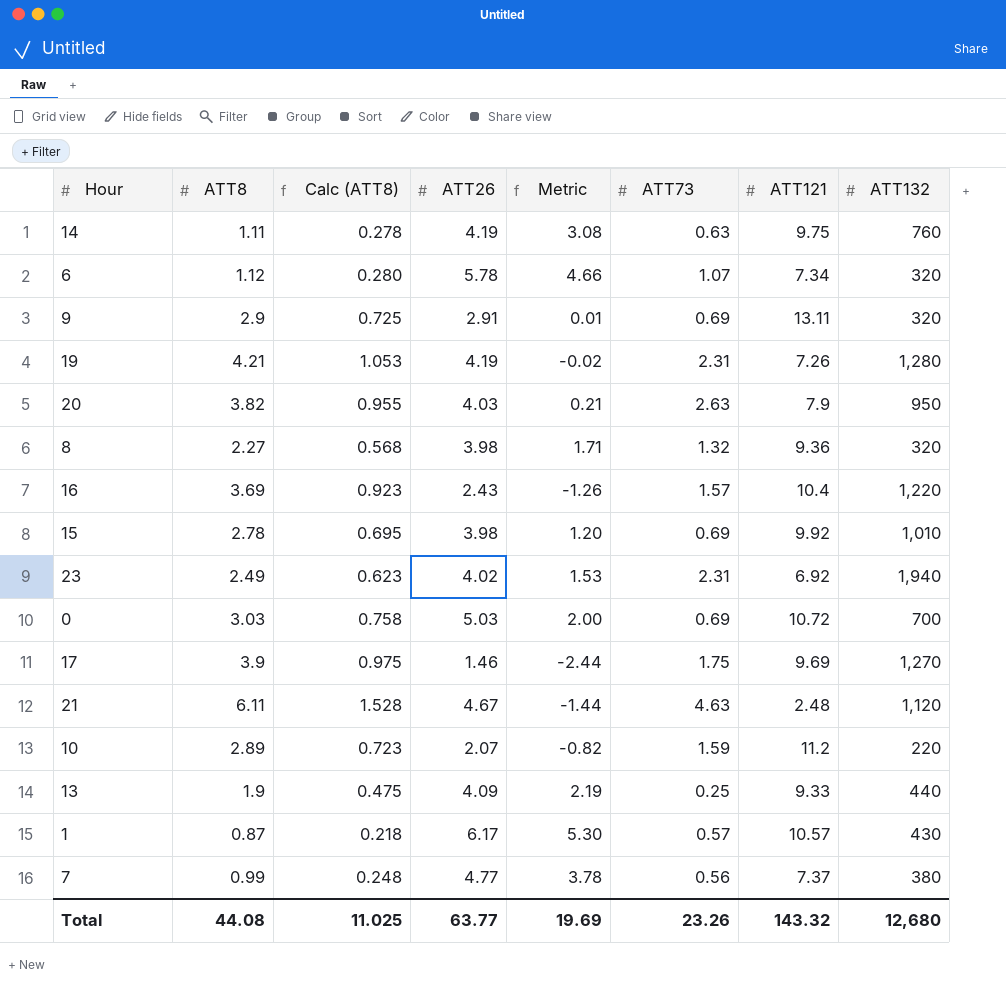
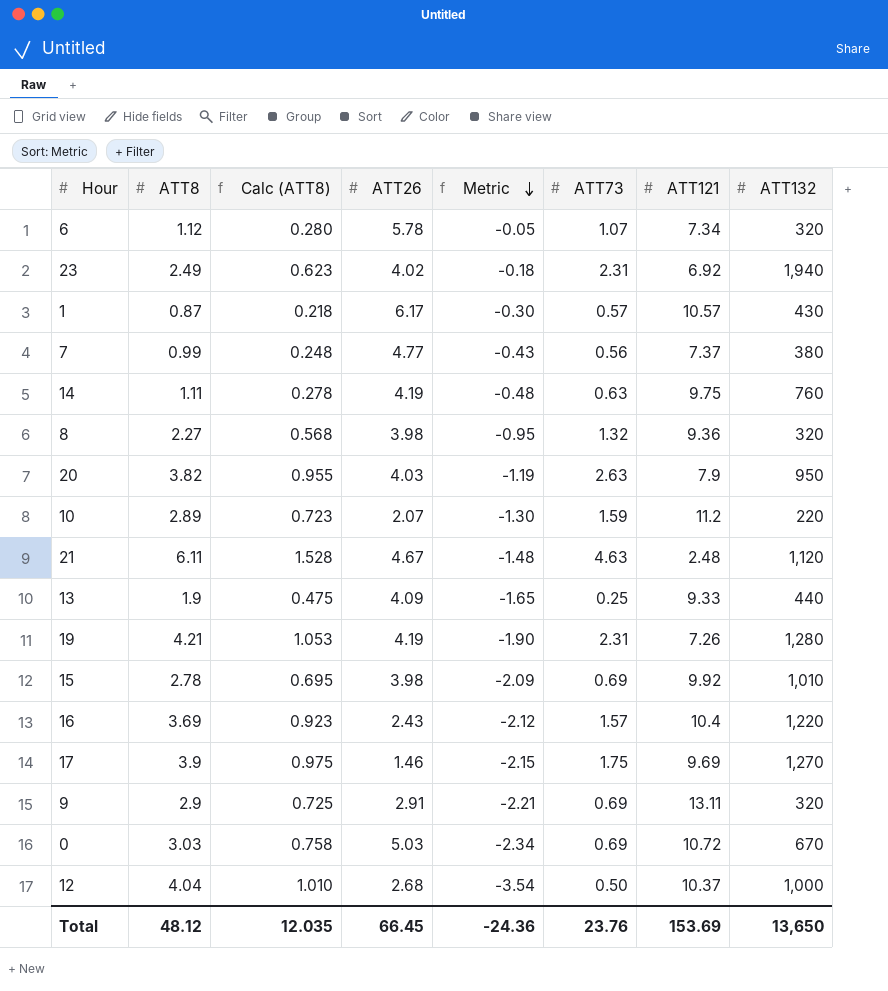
row order: none -> Metric descending
column Metric | formula: [ATT26] - [ATT8] -> [ATT73] - [ATT8]
0 | ATT132: 700 -> 670
row 12: none -> 4.04 | 1.010 | 2.68 | -3.54 | 0.50 | 10.37 | 1,000
Total | ATT8: 44.08 -> 48.12
Total | Calc (ATT8): 11.025 -> 12.035
Total | ATT26: 63.77 -> 66.45
Total | Metric: 19.69 -> -24.36
Total | ATT73: 23.26 -> 23.76
Total | ATT121: 143.32 -> 153.69
Total | ATT132: 12,680 -> 13,650

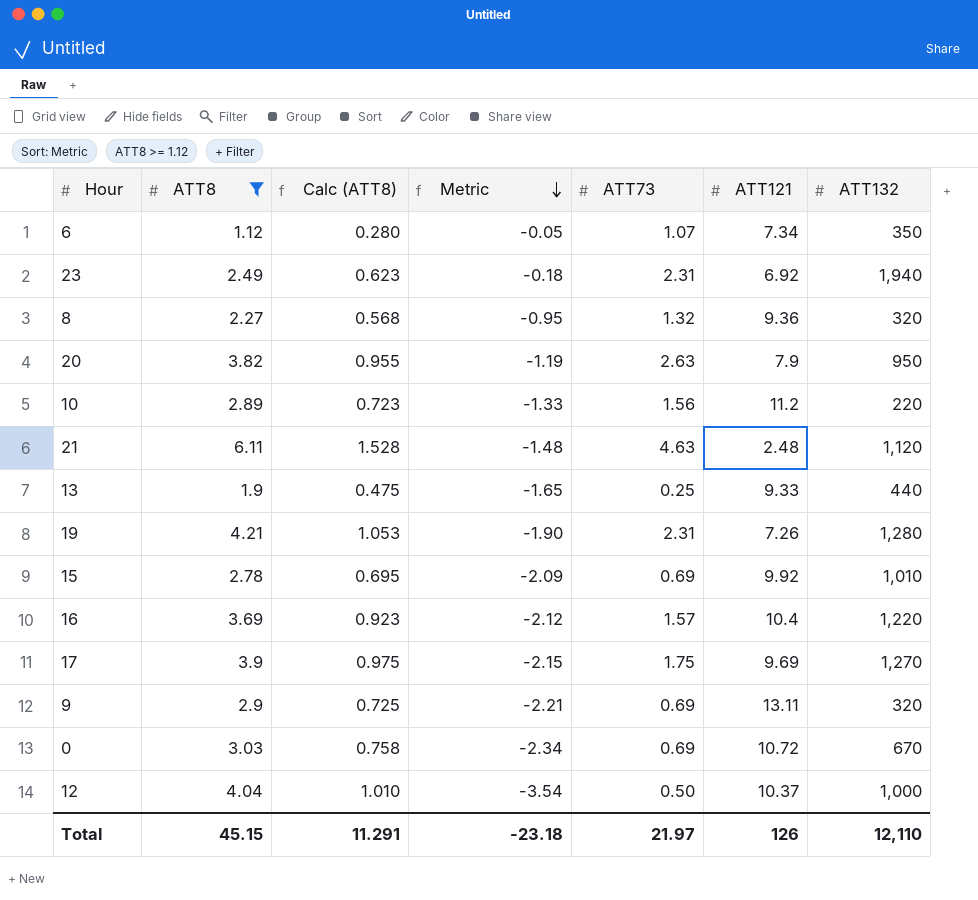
filter: none -> ATT8 >= 1.12
column ATT26 | position: 4 -> none
6 | ATT132: 320 -> 350
10 | Metric: -1.30 -> -1.33
10 | ATT73: 1.59 -> 1.56
Total | ATT8: 48.12 -> 45.15
Total | Calc (ATT8): 12.035 -> 11.291
Total | Metric: -24.36 -> -23.18
Total | ATT73: 23.76 -> 21.97
Total | ATT121: 153.69 -> 126
Total | ATT132: 13,650 -> 12,110

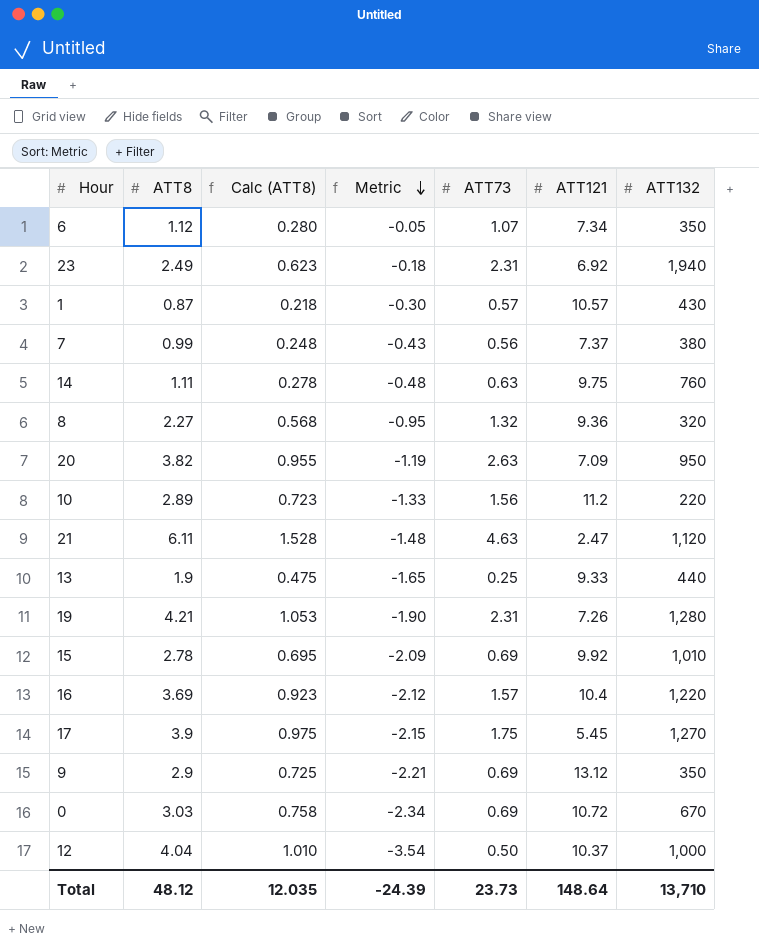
filter: ATT8 >= 1.12 -> none
20 | ATT121: 7.9 -> 7.09
21 | ATT121: 2.48 -> 2.47
17 | ATT121: 9.69 -> 5.45
9 | ATT121: 13.11 -> 13.12
9 | ATT132: 320 -> 350
Total | ATT8: 45.15 -> 48.12
Total | Calc (ATT8): 11.291 -> 12.035
Total | Metric: -23.18 -> -24.39
Total | ATT73: 21.97 -> 23.73
Total | ATT121: 126 -> 148.64
Total | ATT132: 12,110 -> 13,710

